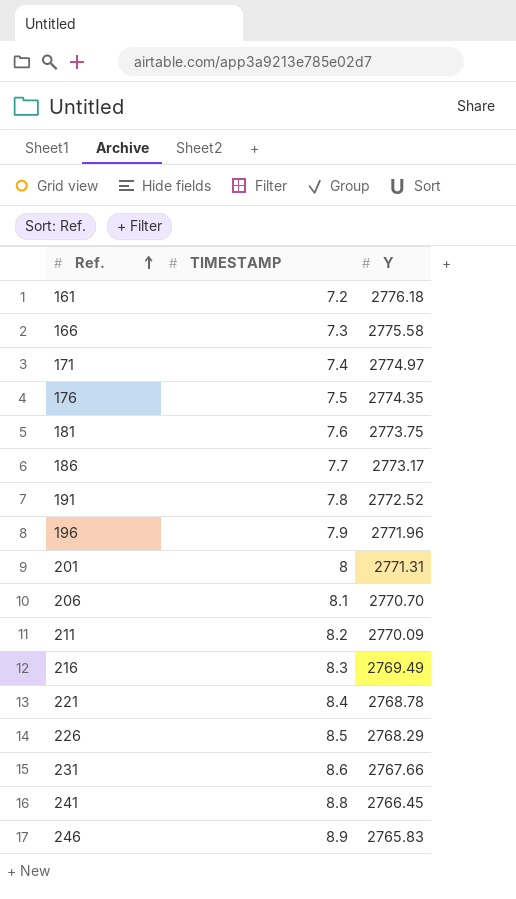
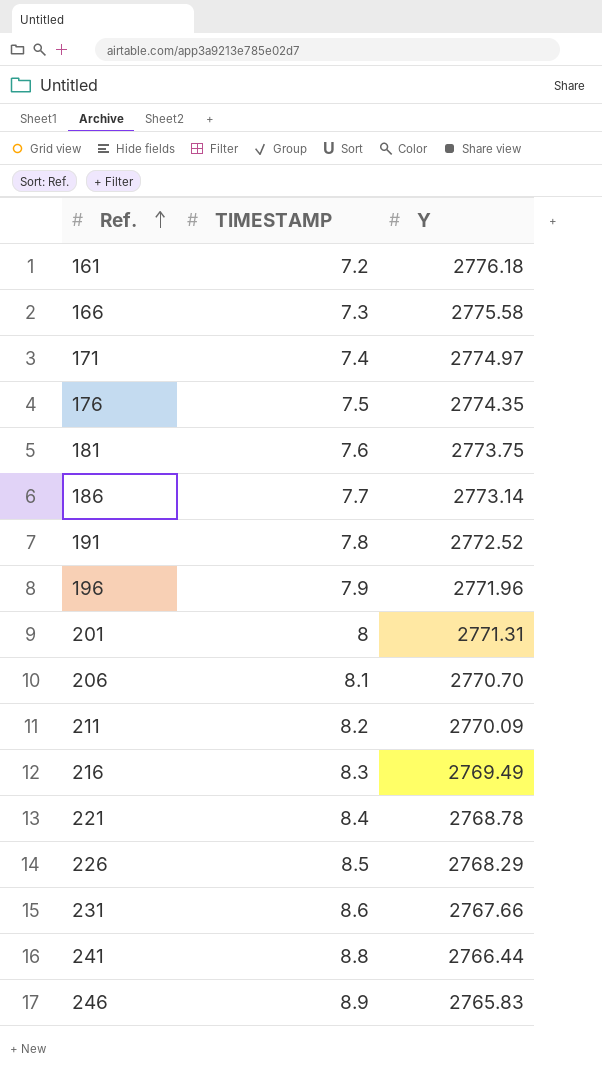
186 | Y: 2773.17 -> 2773.14
241 | Y: 2766.45 -> 2766.44

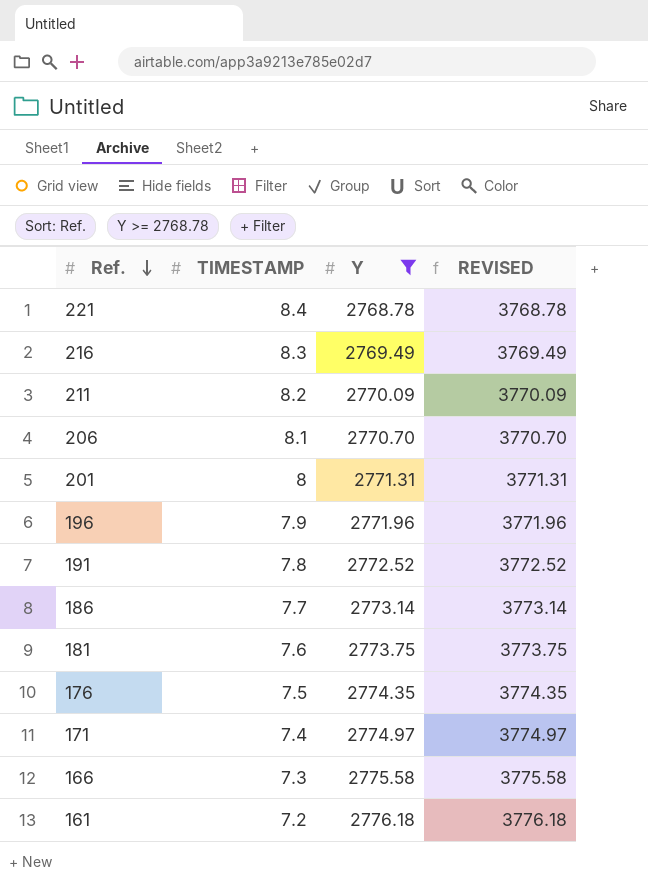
filter: none -> Y >= 2768.78
row order: Ref. ascending -> Ref. descending
column REVISED | formula: none -> [Y] + 1000

